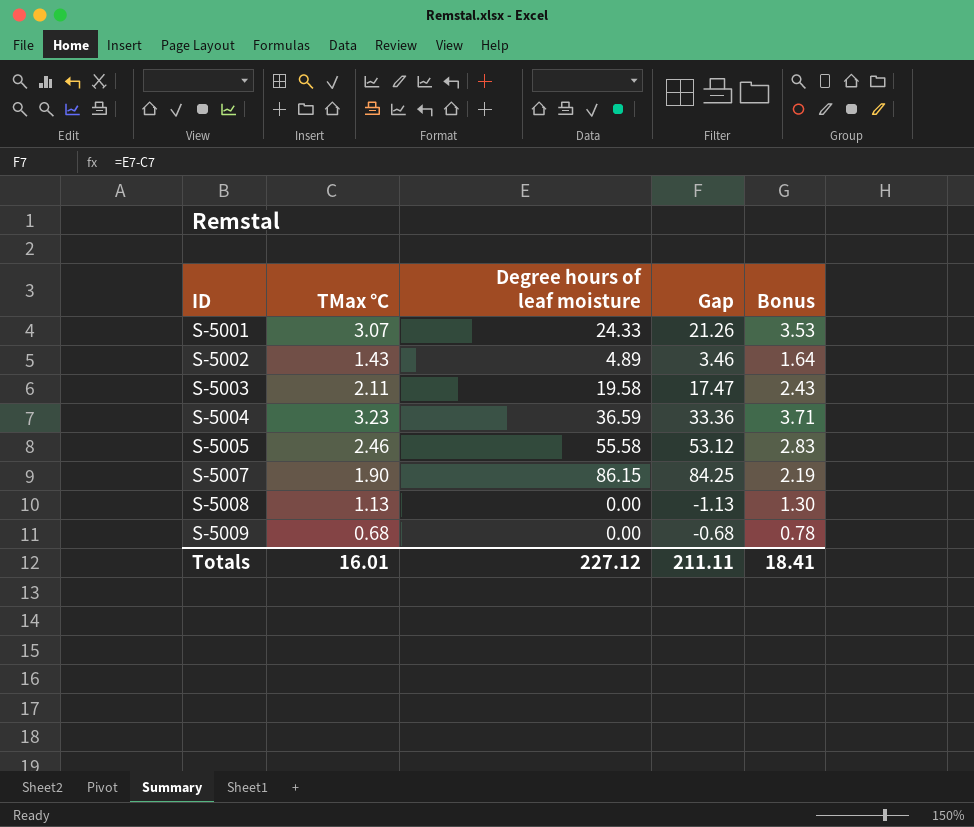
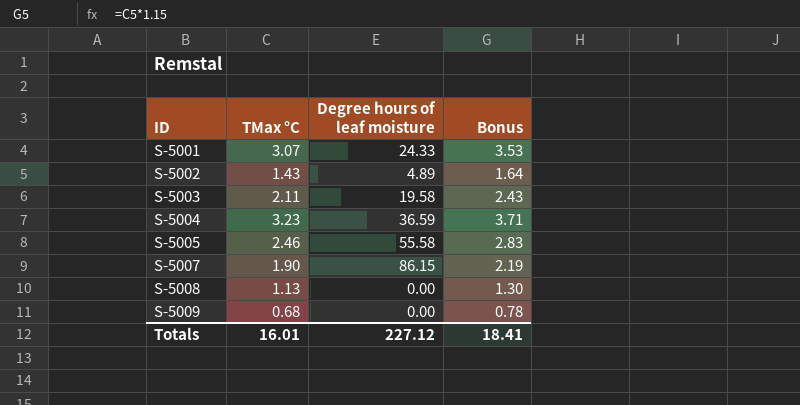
column Gap | formula: [Degree hours of leaf moisture] - [TMax °C] -> none

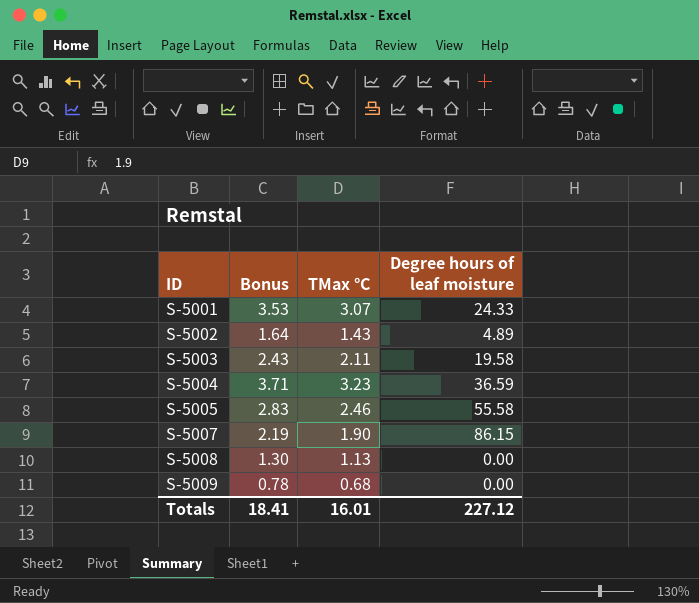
column Bonus | position: 4 -> 2

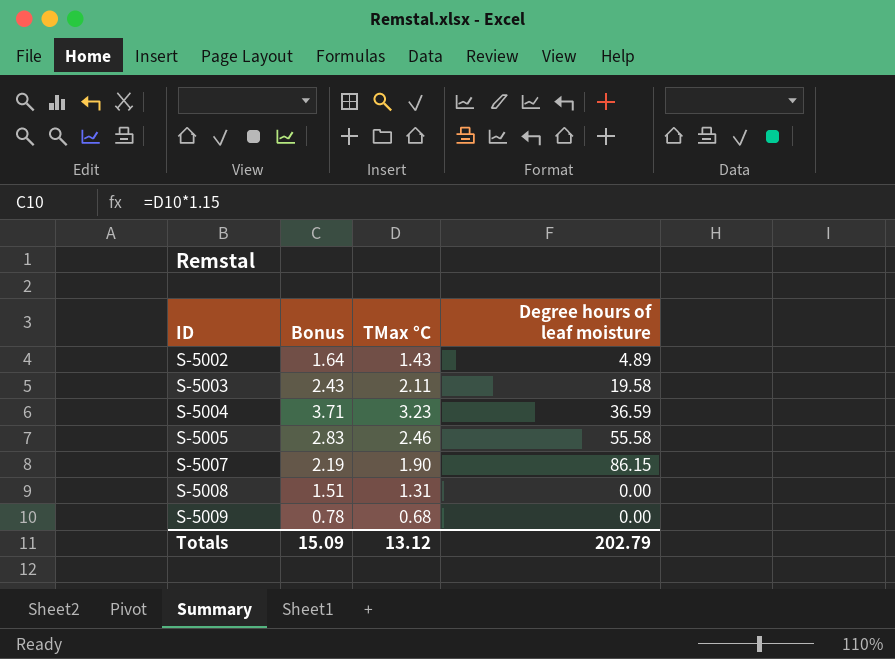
row S-5001: 3.53 | 3.07 | 24.33 -> none
S-5008 | Bonus: 1.30 -> 1.51
S-5008 | TMax °C: 1.13 -> 1.31
Totals | Bonus: 18.41 -> 15.09
Totals | TMax °C: 16.01 -> 13.12
Totals | Degree hours of leaf moisture: 227.12 -> 202.79

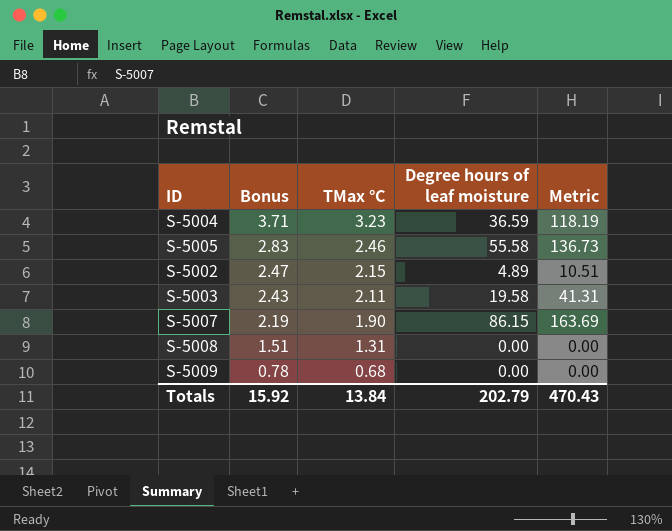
row order: ID ascending -> Bonus descending
column Metric | formula: none -> [TMax °C] * [Degree hours of leaf moisture]
S-5002 | Bonus: 1.64 -> 2.47
S-5002 | TMax °C: 1.43 -> 2.15
Totals | Bonus: 15.09 -> 15.92
Totals | TMax °C: 13.12 -> 13.84

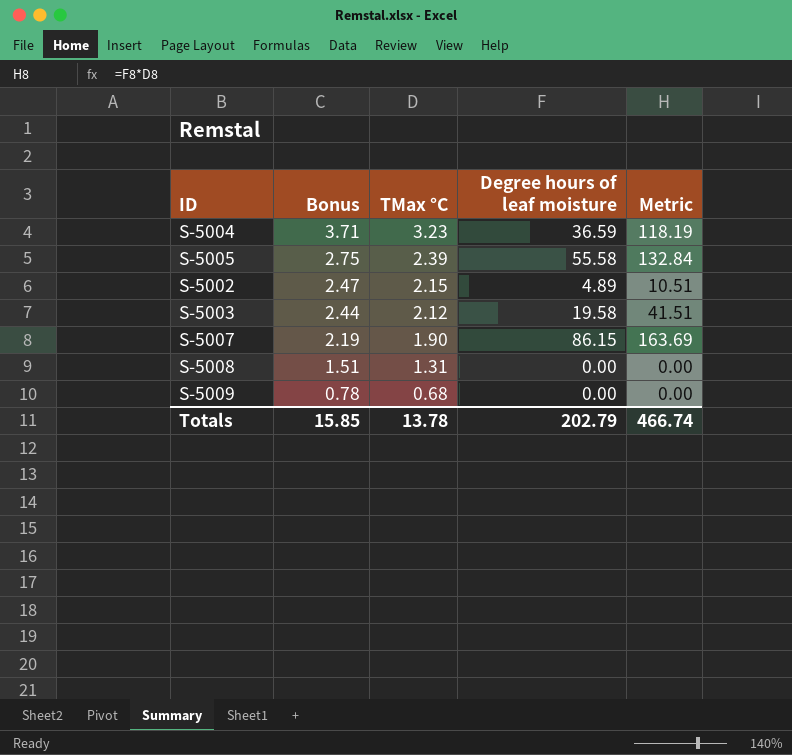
S-5005 | Bonus: 2.83 -> 2.75
S-5005 | TMax °C: 2.46 -> 2.39
S-5005 | Metric: 136.73 -> 132.84
S-5003 | Bonus: 2.43 -> 2.44
S-5003 | TMax °C: 2.11 -> 2.12
S-5003 | Metric: 41.31 -> 41.51
Totals | Bonus: 15.92 -> 15.85
Totals | TMax °C: 13.84 -> 13.78
Totals | Metric: 470.43 -> 466.74

